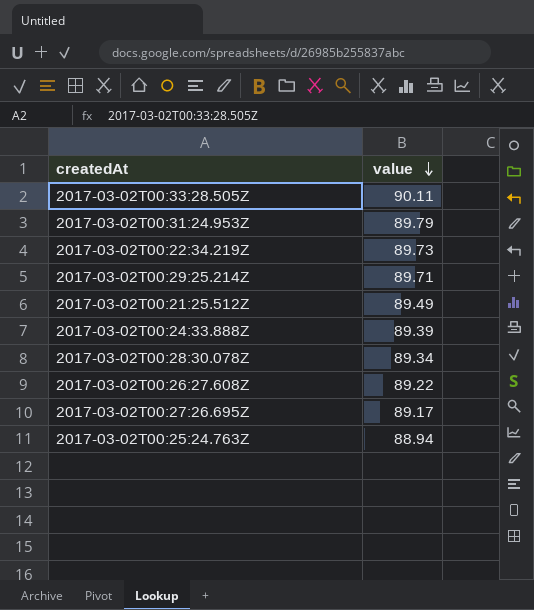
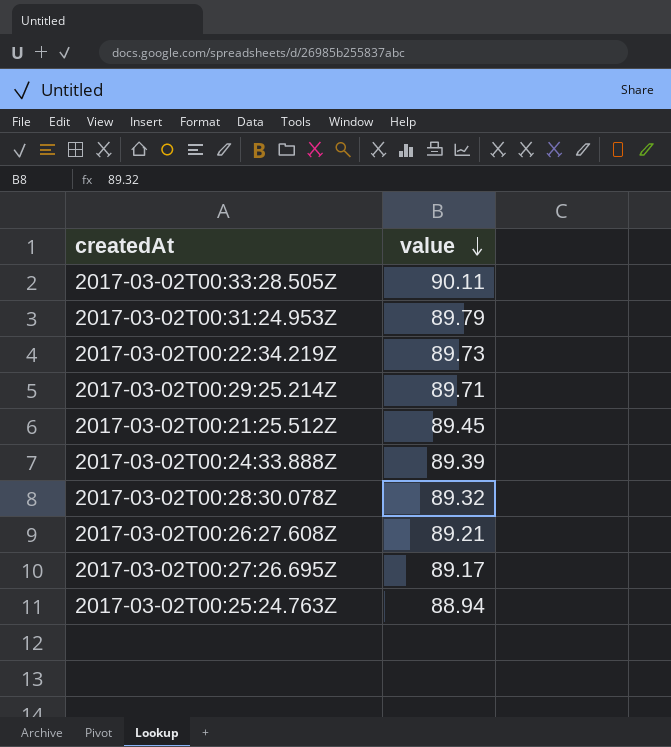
2017-03-02T00:21:25.512Z | value: 89.49 -> 89.45
2017-03-02T00:28:30.078Z | value: 89.34 -> 89.32
2017-03-02T00:26:27.608Z | value: 89.22 -> 89.21

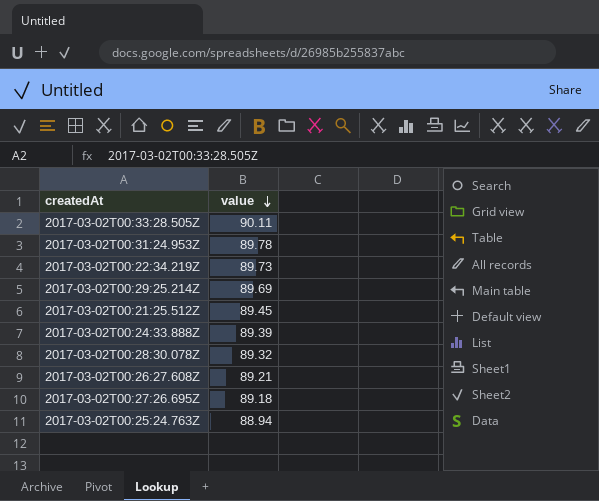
2017-03-02T00:31:24.953Z | value: 89.79 -> 89.78
2017-03-02T00:29:25.214Z | value: 89.71 -> 89.69
2017-03-02T00:27:26.695Z | value: 89.17 -> 89.18

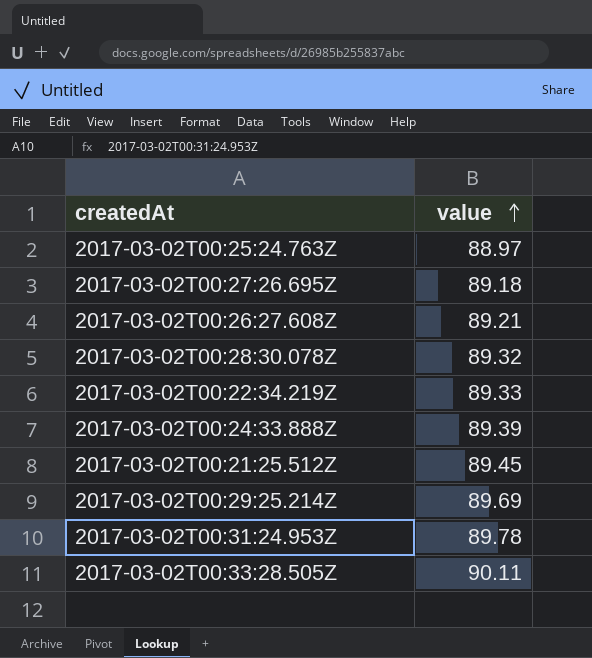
row order: value descending -> value ascending
2017-03-02T00:25:24.763Z | value: 88.94 -> 88.97
2017-03-02T00:22:34.219Z | value: 89.73 -> 89.33

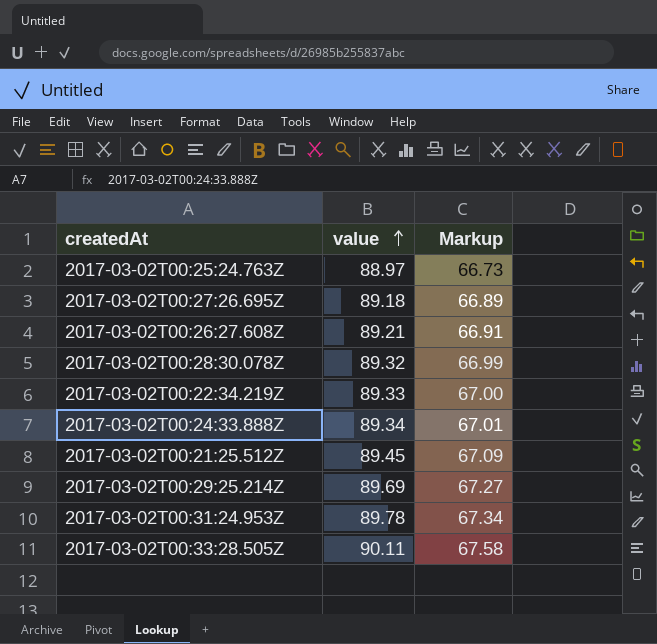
column Markup | formula: none -> [value] * 0.75
2017-03-02T00:24:33.888Z | value: 89.39 -> 89.34

